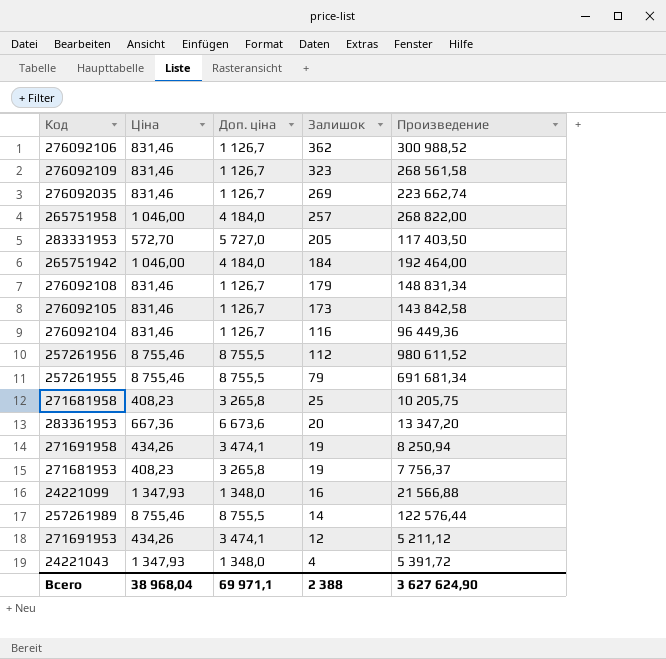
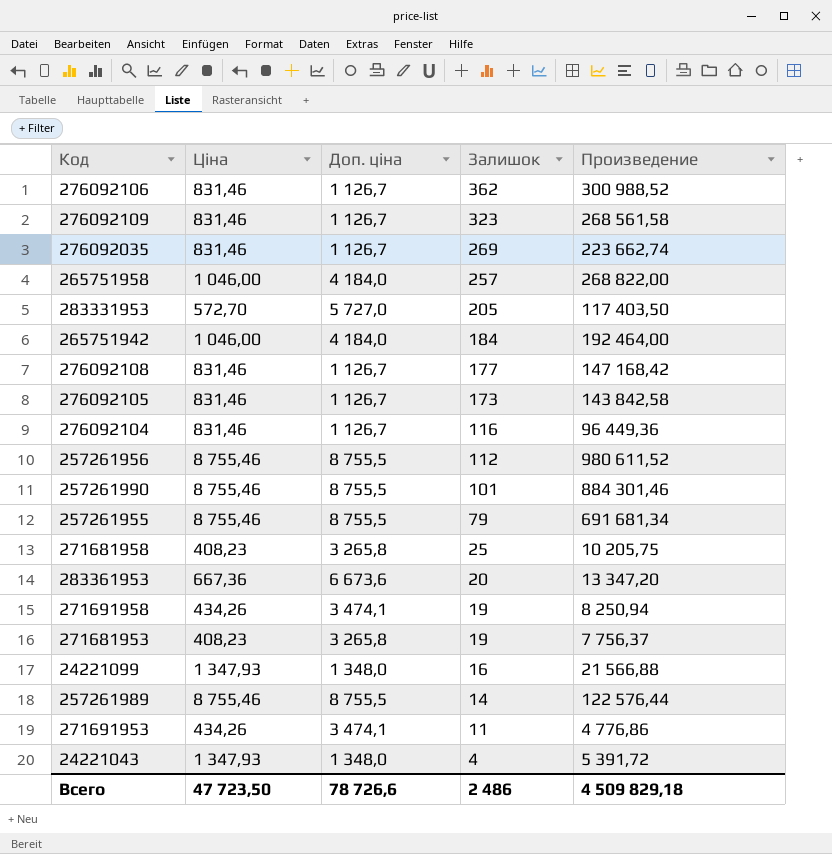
276092108 | Залишок: 179 -> 177
276092108 | Произведение: 148 831,34 -> 147 168,42
row 257261990: none -> 8 755,46 | 8 755,5 | 101 | 884 301,46
271691953 | Залишок: 12 -> 11
271691953 | Произведение: 5 211,12 -> 4 776,86
Всего | Ціна: 38 968,04 -> 47 723,50
Всего | Доп. ціна: 69 971,1 -> 78 726,6
Всего | Залишок: 2 388 -> 2 486
Всего | Произведение: 3 627 624,90 -> 4 509 829,18

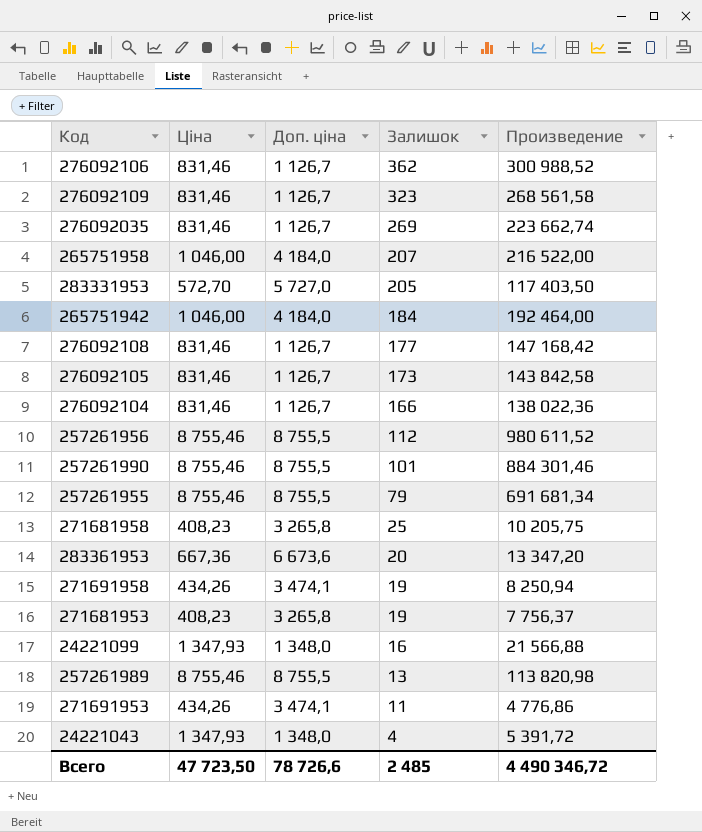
265751958 | Залишок: 257 -> 207
265751958 | Произведение: 268 822,00 -> 216 522,00
276092104 | Залишок: 116 -> 166
276092104 | Произведение: 96 449,36 -> 138 022,36
257261989 | Залишок: 14 -> 13
257261989 | Произведение: 122 576,44 -> 113 820,98
Всего | Залишок: 2 486 -> 2 485
Всего | Произведение: 4 509 829,18 -> 4 490 346,72

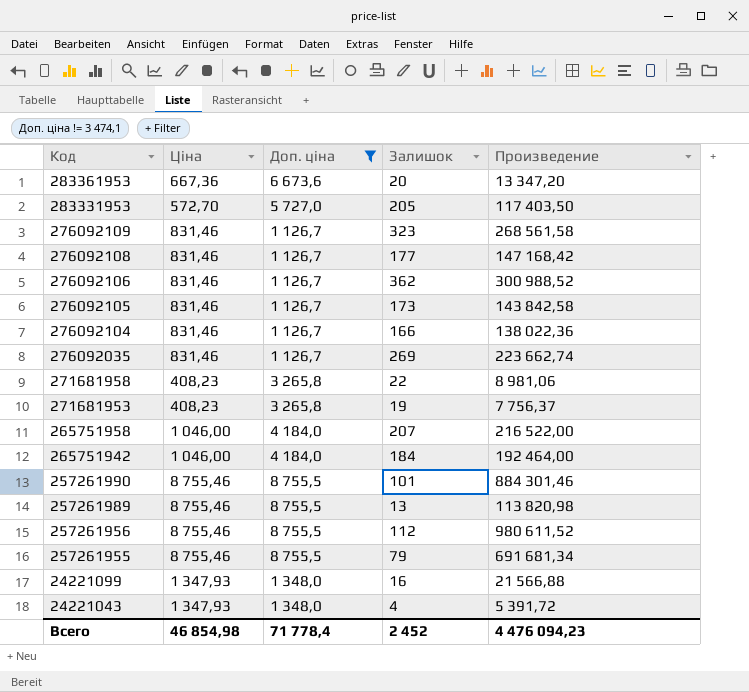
filter: none -> Доп. ціна != 3 474,1
row order: Залишок descending -> Код descending
271681958 | Залишок: 25 -> 22
271681958 | Произведение: 10 205,75 -> 8 981,06
Всего | Ціна: 47 723,50 -> 46 854,98
Всего | Доп. ціна: 78 726,6 -> 71 778,4
Всего | Залишок: 2 485 -> 2 452
Всего | Произведение: 4 490 346,72 -> 4 476 094,23

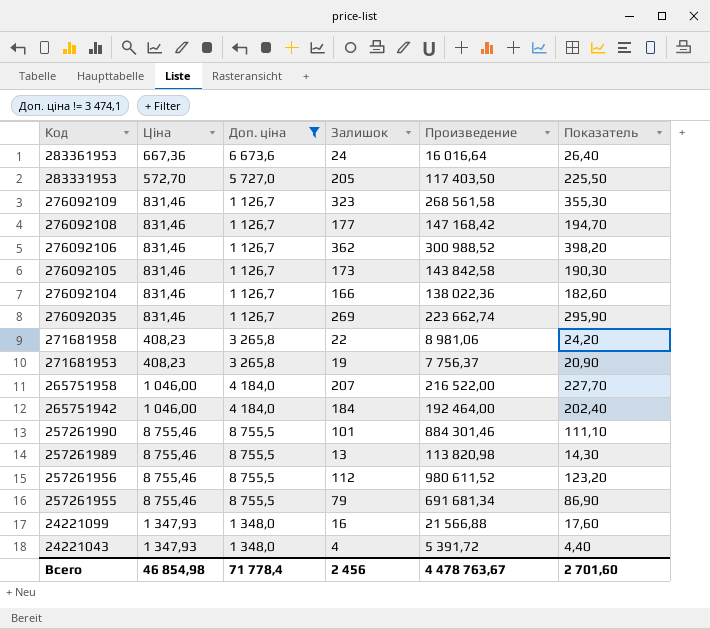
column Показатель | formula: none -> [Залишок] * 1,1
283361953 | Залишок: 20 -> 24
283361953 | Произведение: 13 347,20 -> 16 016,64
Всего | Залишок: 2 452 -> 2 456
Всего | Произведение: 4 476 094,23 -> 4 478 763,67

